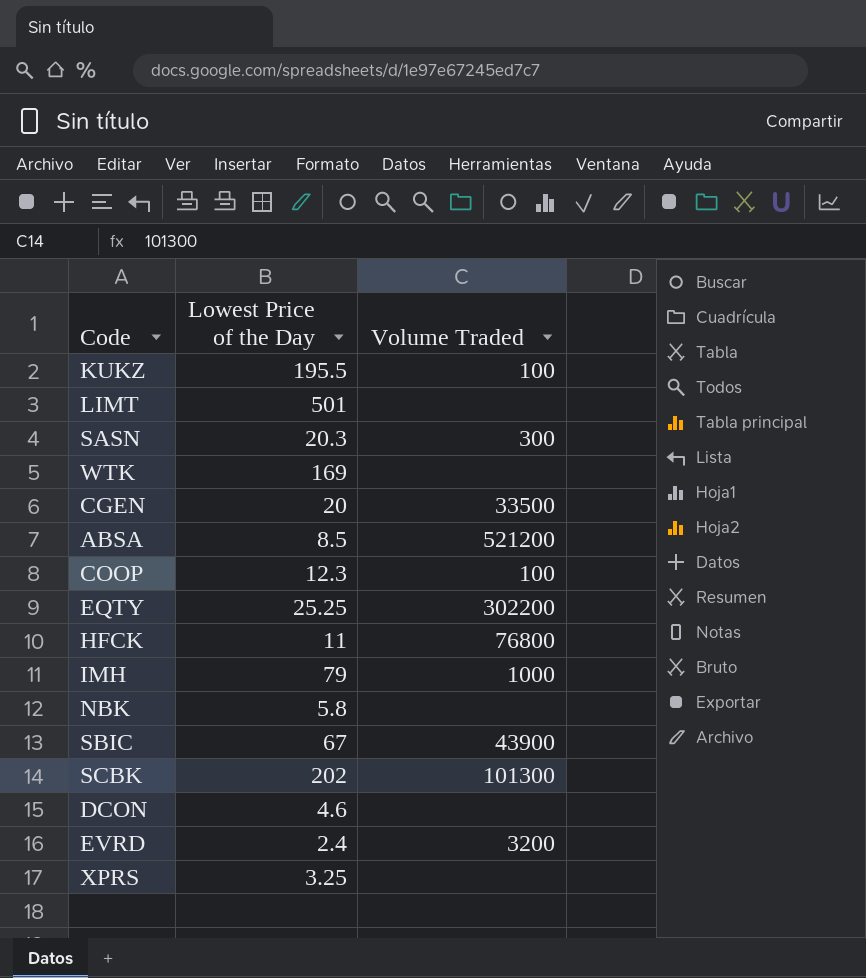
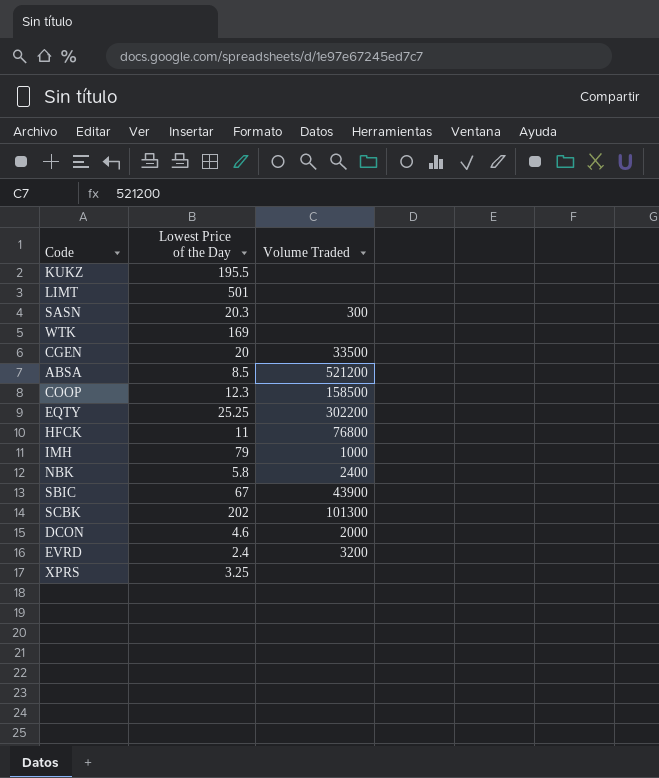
KUKZ | Volume Traded: 100 -> none
COOP | Volume Traded: 100 -> 158500
NBK | Volume Traded: none -> 2400
DCON | Volume Traded: none -> 2000

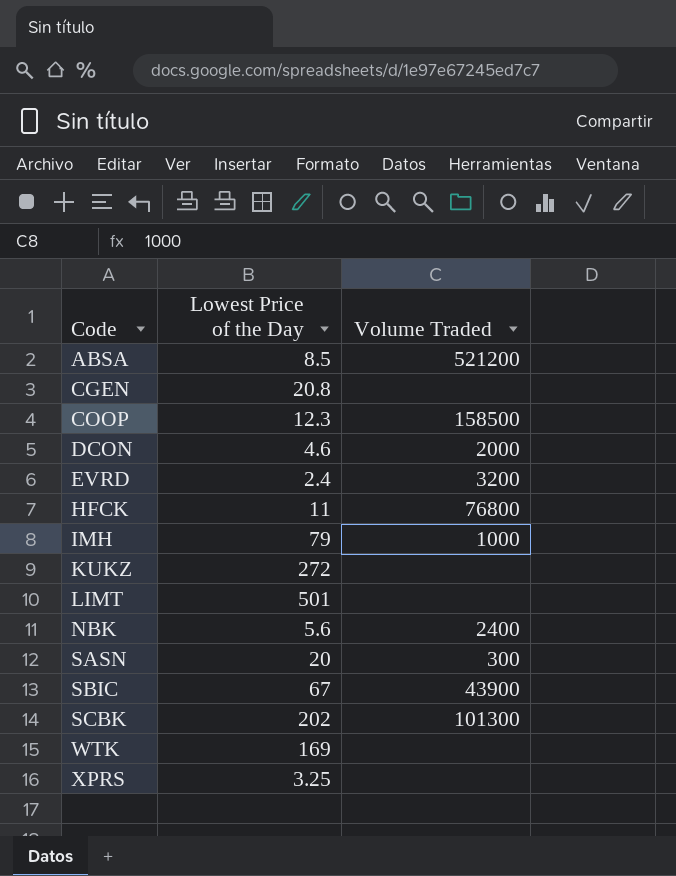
row order: none -> Code ascending
row EQTY: 25.25 | 302200 -> none
CGEN | Lowest Price of the Day: 20 -> 20.8
CGEN | Volume Traded: 33500 -> none
KUKZ | Lowest Price of the Day: 195.5 -> 272
NBK | Lowest Price of the Day: 5.8 -> 5.6
SASN | Lowest Price of the Day: 20.3 -> 20

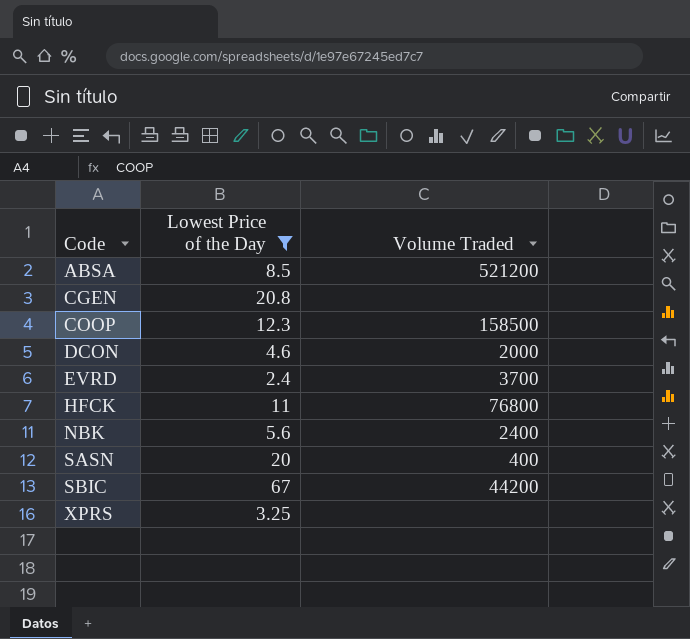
filter: none -> Lowest Price of the Day <= 67
EVRD | Volume Traded: 3200 -> 3700
SASN | Volume Traded: 300 -> 400
SBIC | Volume Traded: 43900 -> 44200

